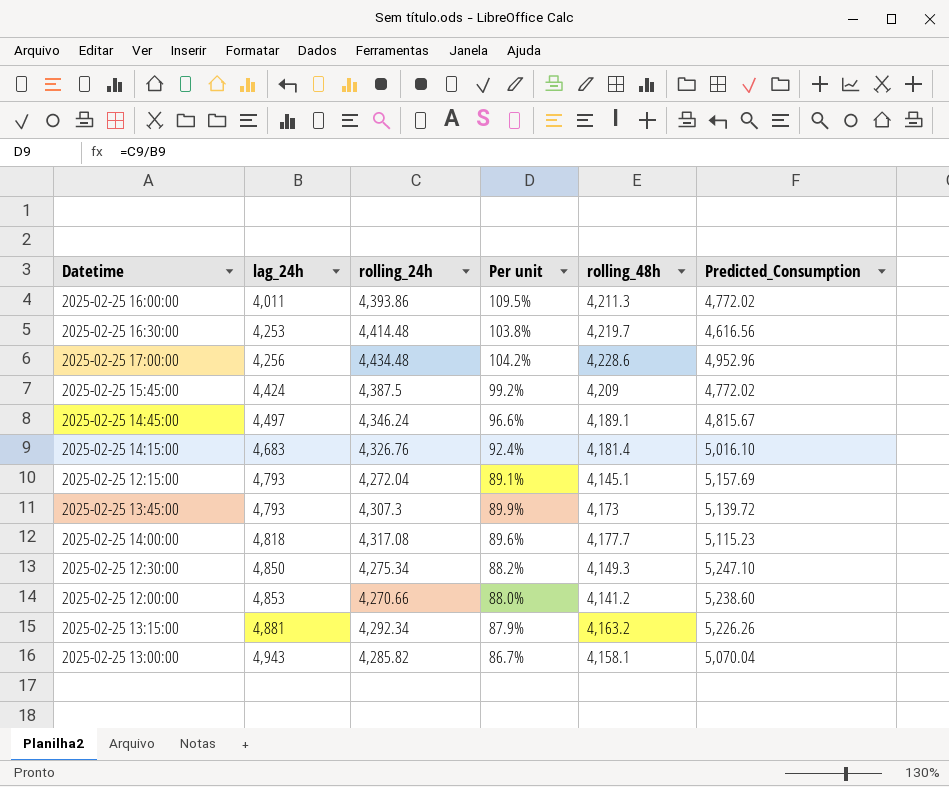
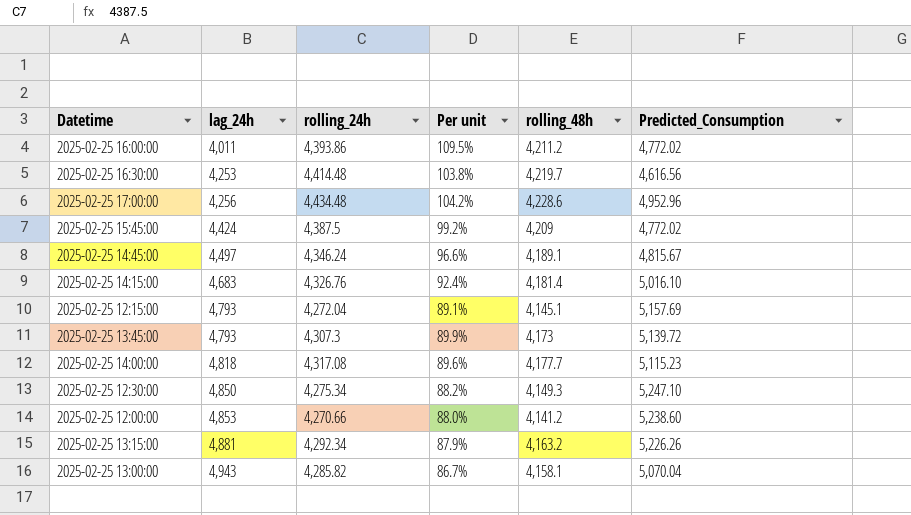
2025-02-25 16:00:00 | rolling_48h: 4,211.3 -> 4,211.2

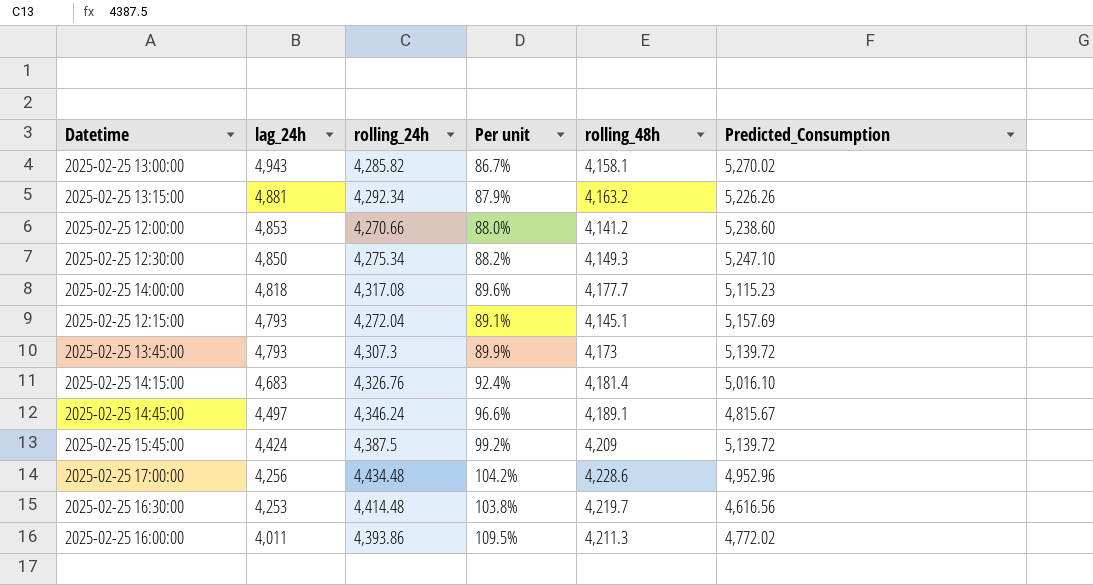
row order: lag_24h ascending -> lag_24h descending
2025-02-25 13:00:00 | Predicted_Consumption: 5,070.04 -> 5,270.02
2025-02-25 15:45:00 | Predicted_Consumption: 4,772.02 -> 5,139.72
2025-02-25 16:00:00 | rolling_48h: 4,211.2 -> 4,211.3

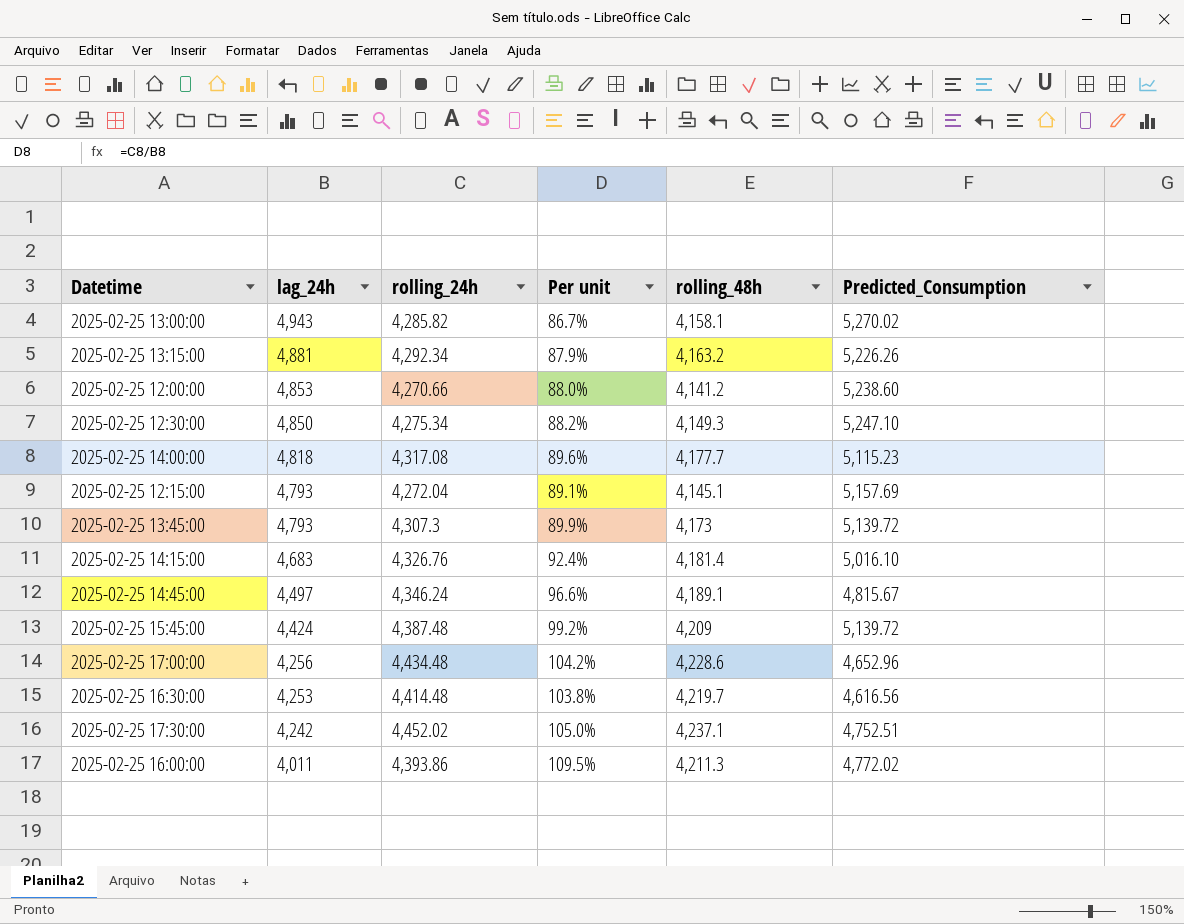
2025-02-25 15:45:00 | rolling_24h: 4,387.5 -> 4,387.48
2025-02-25 17:00:00 | Predicted_Consumption: 4,952.96 -> 4,652.96
row 2025-02-25 17:30:00: none -> 4,242 | 4,452.02 | 105.0% | 4,237.1 | 4,752.51

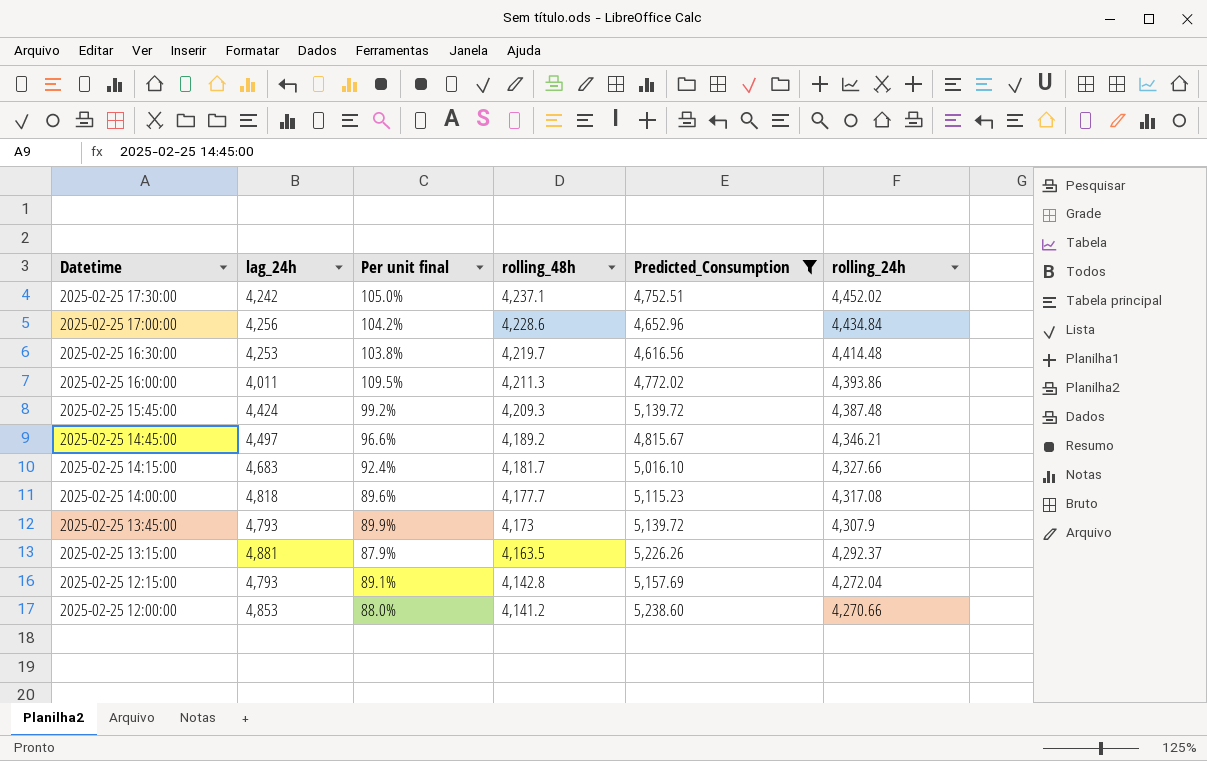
filter: none -> Predicted_Consumption <= 5,238.60
row order: lag_24h descending -> Datetime descending
column name: Per unit -> Per unit final
column rolling_24h | position: 3 -> 6
2025-02-25 17:00:00 | rolling_24h: 4,434.48 -> 4,434.84
2025-02-25 15:45:00 | rolling_48h: 4,209 -> 4,209.3
2025-02-25 14:45:00 | rolling_48h: 4,189.1 -> 4,189.2
2025-02-25 14:45:00 | rolling_24h: 4,346.24 -> 4,346.21
2025-02-25 14:15:00 | rolling_48h: 4,181.4 -> 4,181.7
2025-02-25 14:15:00 | rolling_24h: 4,326.76 -> 4,327.66
2025-02-25 13:45:00 | rolling_24h: 4,307.3 -> 4,307.9
2025-02-25 13:15:00 | rolling_48h: 4,163.2 -> 4,163.5
2025-02-25 13:15:00 | rolling_24h: 4,292.34 -> 4,292.37
2025-02-25 12:15:00 | rolling_48h: 4,145.1 -> 4,142.8

